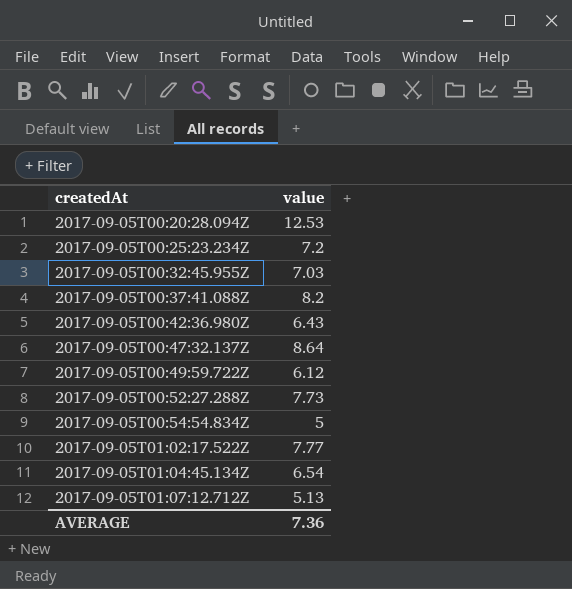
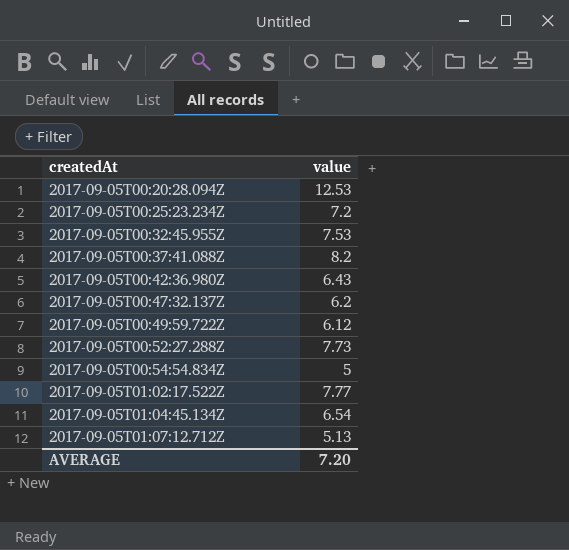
2017-09-05T00:32:45.955Z | value: 7.03 -> 7.53
2017-09-05T00:47:32.137Z | value: 8.64 -> 6.2
AVERAGE | value: 7.36 -> 7.20

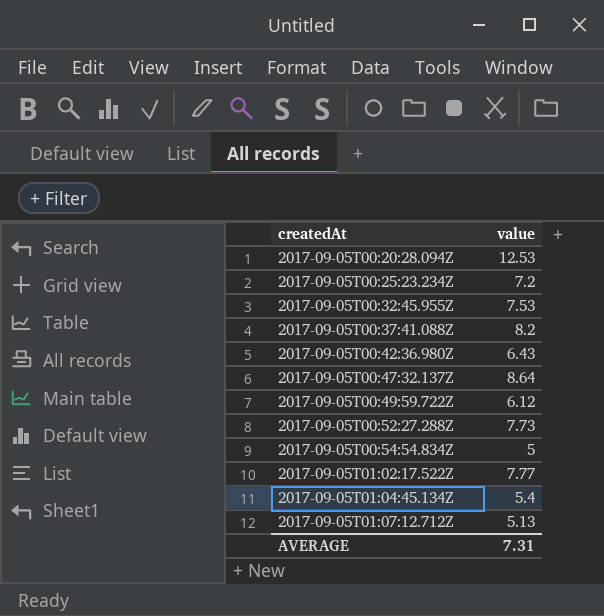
2017-09-05T00:47:32.137Z | value: 6.2 -> 8.64
2017-09-05T01:04:45.134Z | value: 6.54 -> 5.4
AVERAGE | value: 7.20 -> 7.31

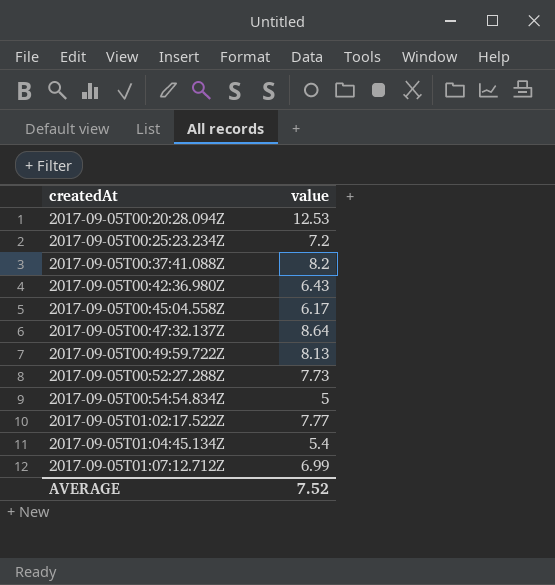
row 2017-09-05T00:32:45.955Z: 7.53 -> none
row 2017-09-05T00:45:04.558Z: none -> 6.17
2017-09-05T00:49:59.722Z | value: 6.12 -> 8.13
2017-09-05T01:07:12.712Z | value: 5.13 -> 6.99
AVERAGE | value: 7.31 -> 7.52

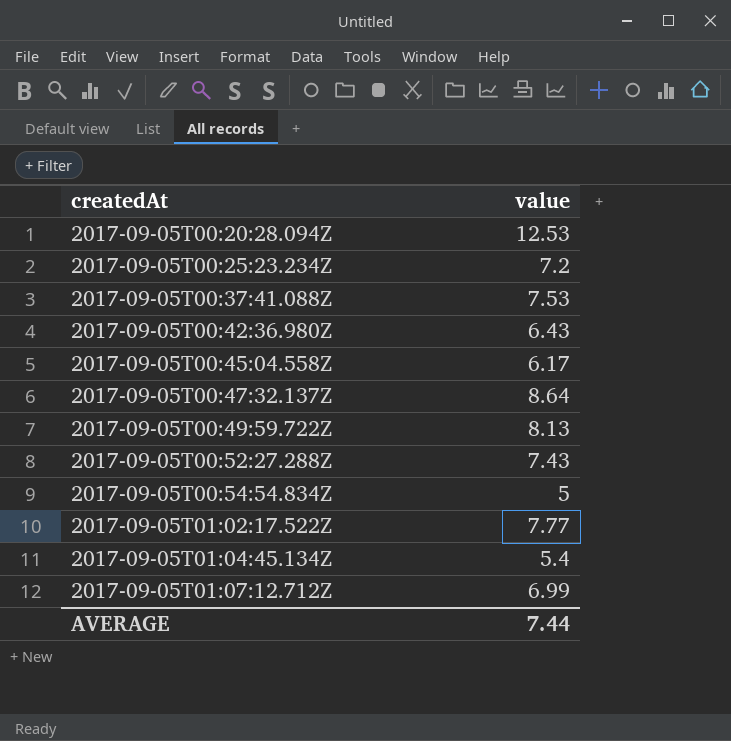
2017-09-05T00:37:41.088Z | value: 8.2 -> 7.53
2017-09-05T00:52:27.288Z | value: 7.73 -> 7.43
AVERAGE | value: 7.52 -> 7.44

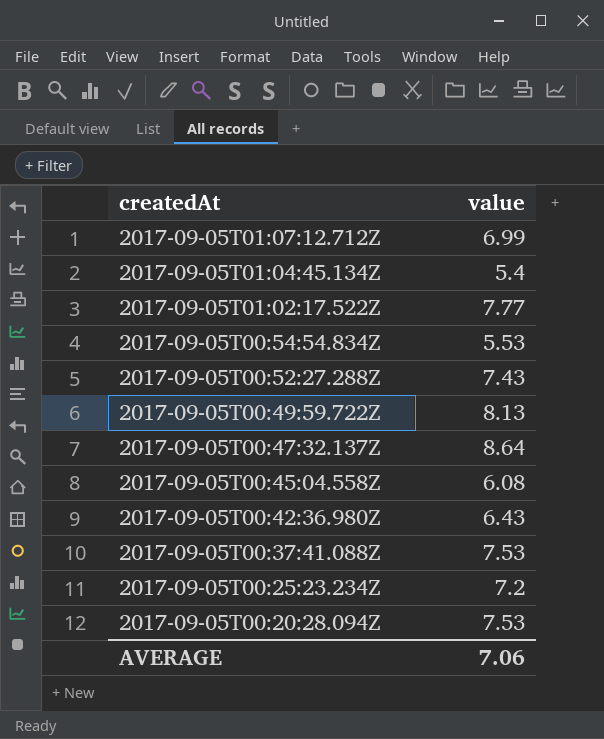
row order: createdAt ascending -> createdAt descending
2017-09-05T00:54:54.834Z | value: 5 -> 5.53
2017-09-05T00:45:04.558Z | value: 6.17 -> 6.08
2017-09-05T00:20:28.094Z | value: 12.53 -> 7.53
AVERAGE | value: 7.44 -> 7.06

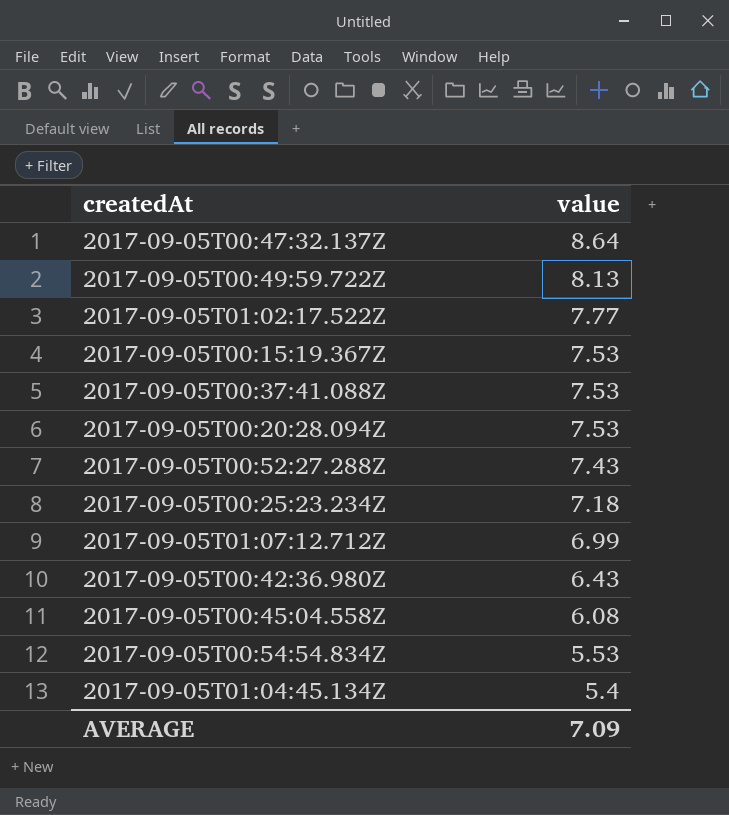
row order: createdAt descending -> value descending
row 2017-09-05T00:15:19.367Z: none -> 7.53
2017-09-05T00:25:23.234Z | value: 7.2 -> 7.18
AVERAGE | value: 7.06 -> 7.09

